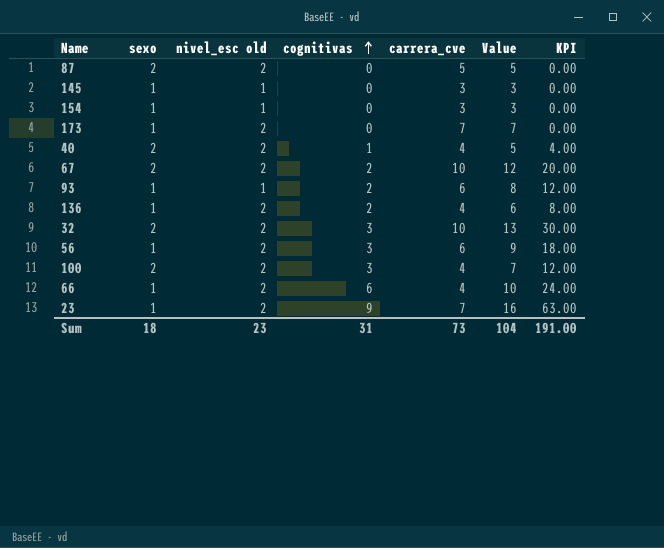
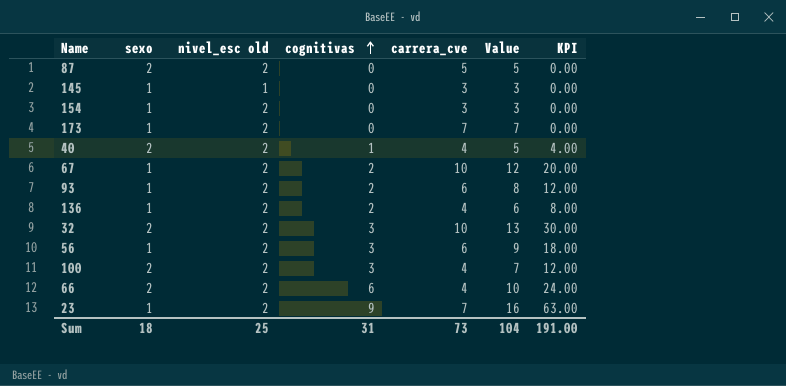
154 | nivel_esc old: 1 -> 2
67 | sexo: 2 -> 1
93 | nivel_esc old: 1 -> 2
66 | sexo: 1 -> 2
Sum | nivel_esc old: 23 -> 25

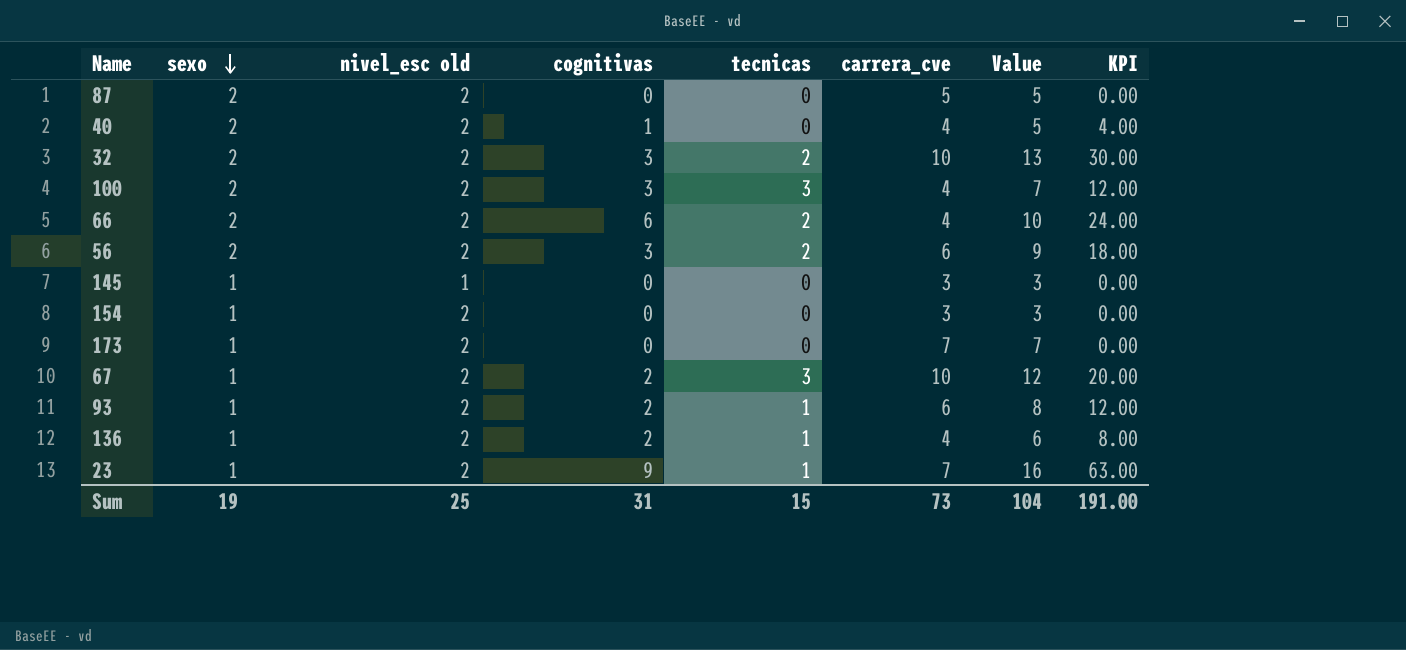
row order: cognitivas ascending -> sexo descending
column tecnicas | position: none -> 5
56 | sexo: 1 -> 2
Sum | sexo: 18 -> 19

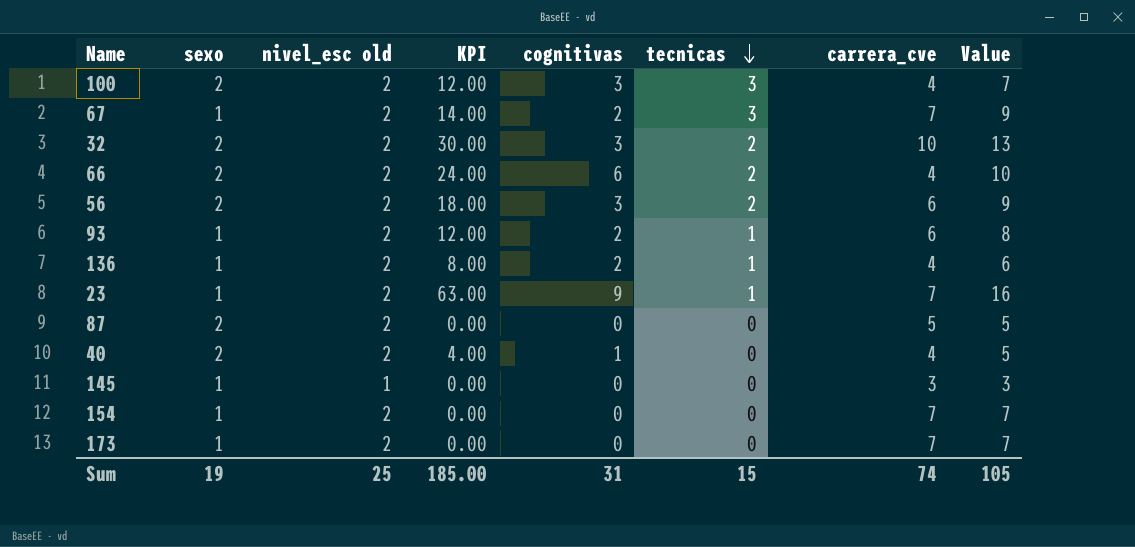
row order: sexo descending -> tecnicas descending
column KPI | position: 8 -> 4
67 | KPI: 20.00 -> 14.00
67 | carrera_cve: 10 -> 7
67 | Value: 12 -> 9
154 | carrera_cve: 3 -> 7
154 | Value: 3 -> 7
Sum | KPI: 191.00 -> 185.00
Sum | carrera_cve: 73 -> 74
Sum | Value: 104 -> 105

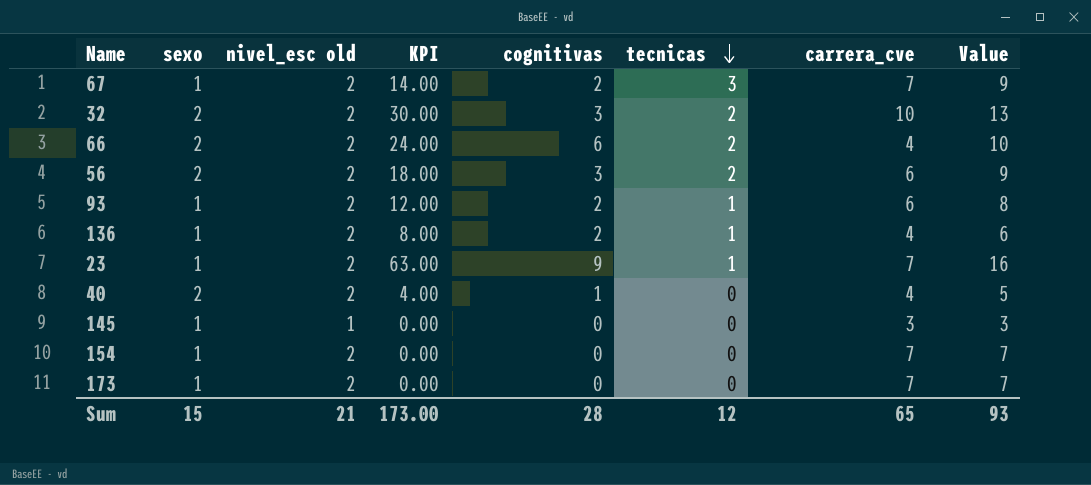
row 100: 2 | 2 | 12.00 | 3 | 3 | 4 | 7 -> none
row 87: 2 | 2 | 0.00 | 0 | 0 | 5 | 5 -> none
Sum | sexo: 19 -> 15
Sum | nivel_esc old: 25 -> 21
Sum | KPI: 185.00 -> 173.00
Sum | cognitivas: 31 -> 28
Sum | tecnicas: 15 -> 12
Sum | carrera_cve: 74 -> 65
Sum | Value: 105 -> 93

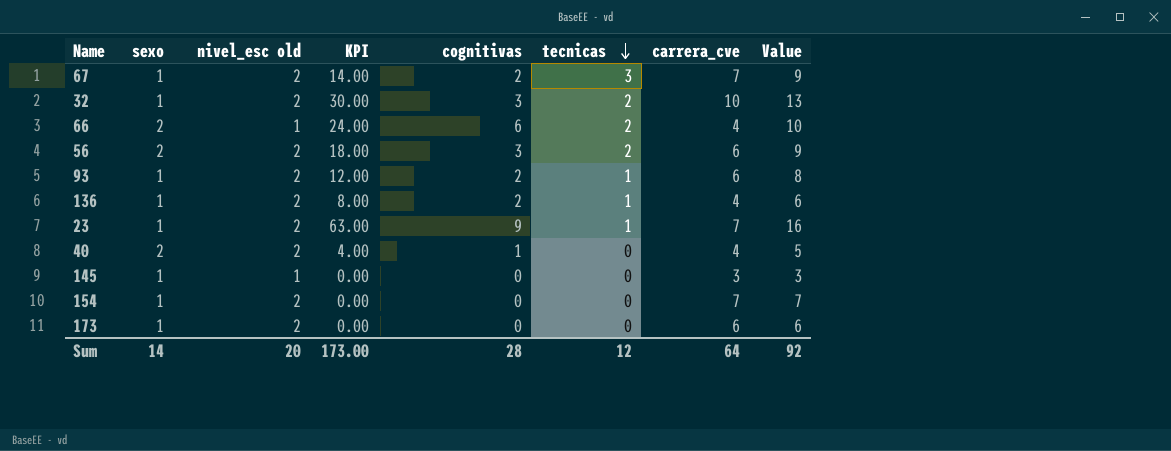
32 | sexo: 2 -> 1
66 | nivel_esc old: 2 -> 1
173 | carrera_cve: 7 -> 6
173 | Value: 7 -> 6
Sum | sexo: 15 -> 14
Sum | nivel_esc old: 21 -> 20
Sum | carrera_cve: 65 -> 64
Sum | Value: 93 -> 92

